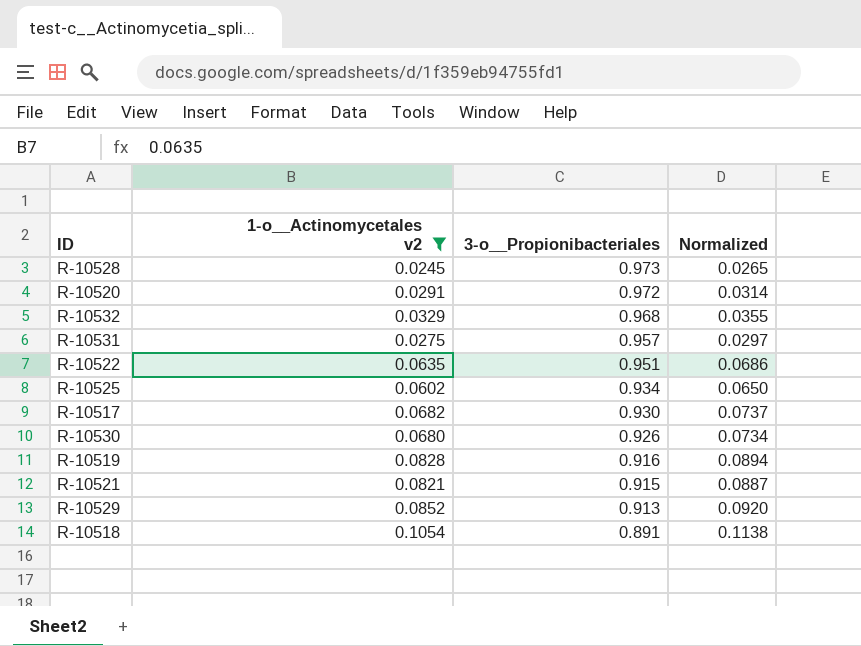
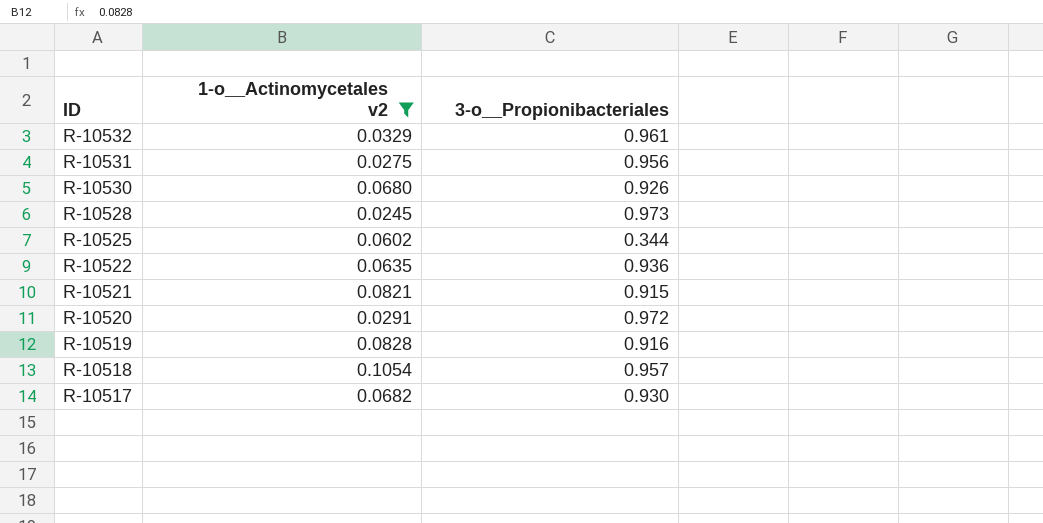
row order: 3-o__Propionibacteriales descending -> ID descending
column Normalized | formula: [1-o__Actinomycetales v2] * 1.08 -> none
row R-10529: 0.0852 | 0.913 | 0.0920 -> none
R-10532 | 3-o__Propionibacteriales: 0.968 -> 0.961
R-10531 | 3-o__Propionibacteriales: 0.957 -> 0.956
R-10525 | 3-o__Propionibacteriales: 0.934 -> 0.344
R-10522 | 3-o__Propionibacteriales: 0.951 -> 0.936
R-10518 | 3-o__Propionibacteriales: 0.891 -> 0.957

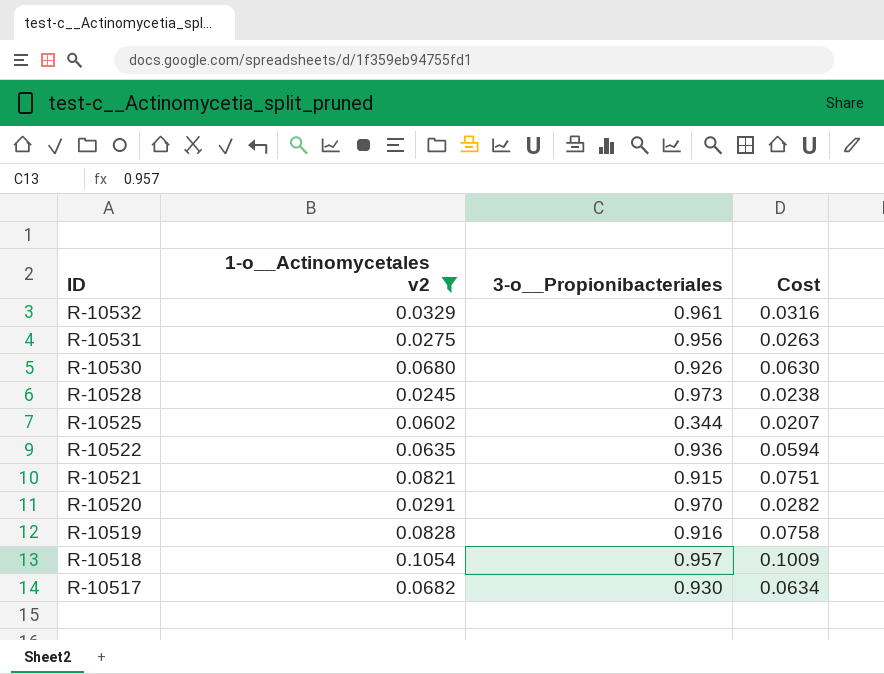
column Cost | formula: none -> [1-o__Actinomycetales v2] * [3-o__Propionibacteriales]
R-10520 | 3-o__Propionibacteriales: 0.972 -> 0.970

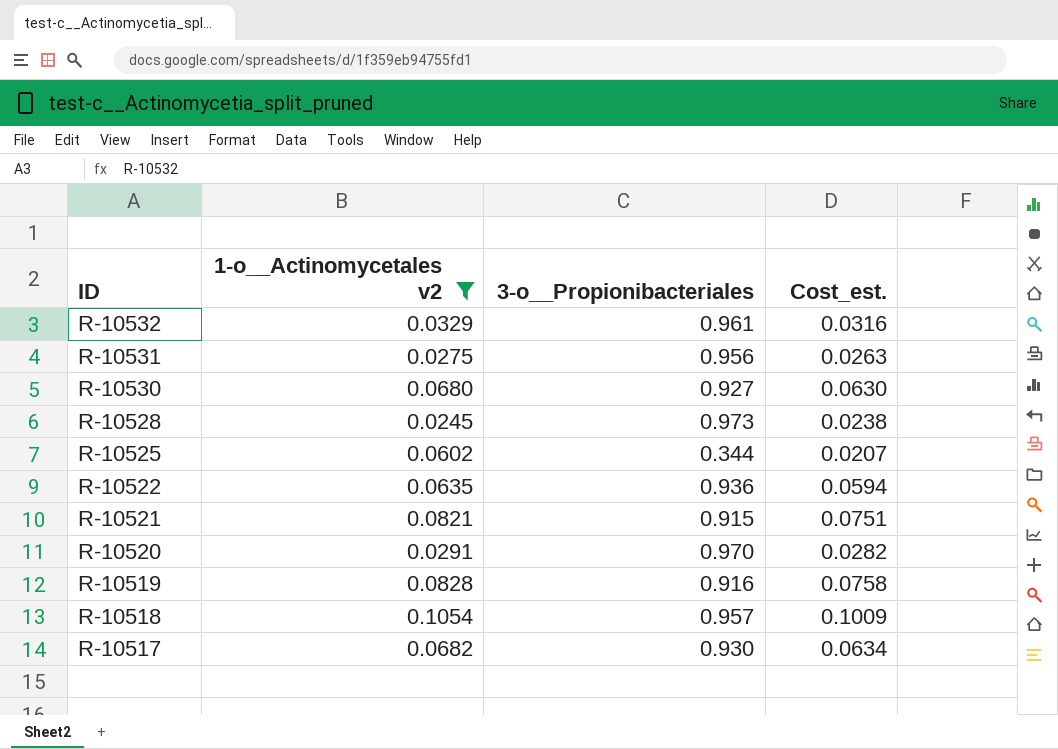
column name: Cost -> Cost_est.
R-10530 | 3-o__Propionibacteriales: 0.926 -> 0.927

